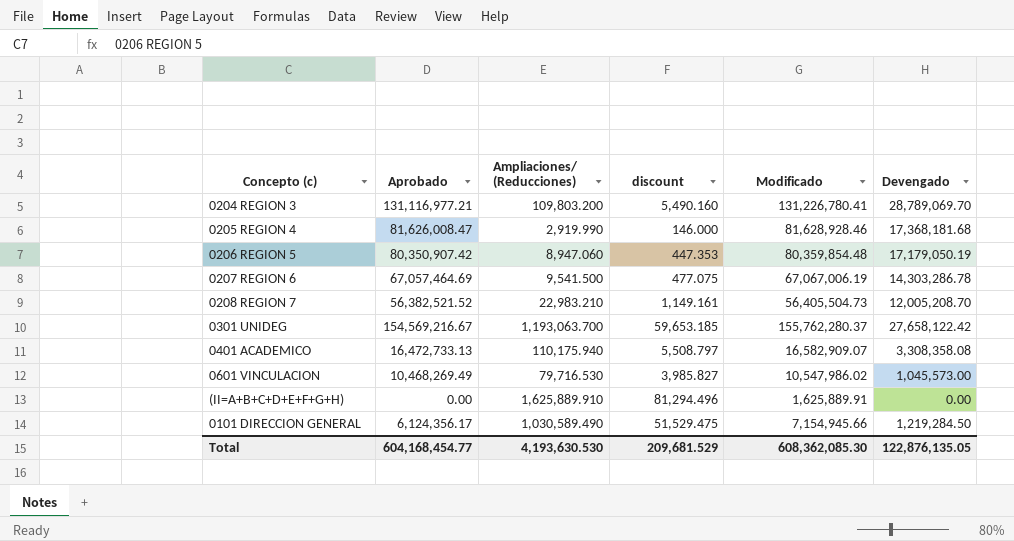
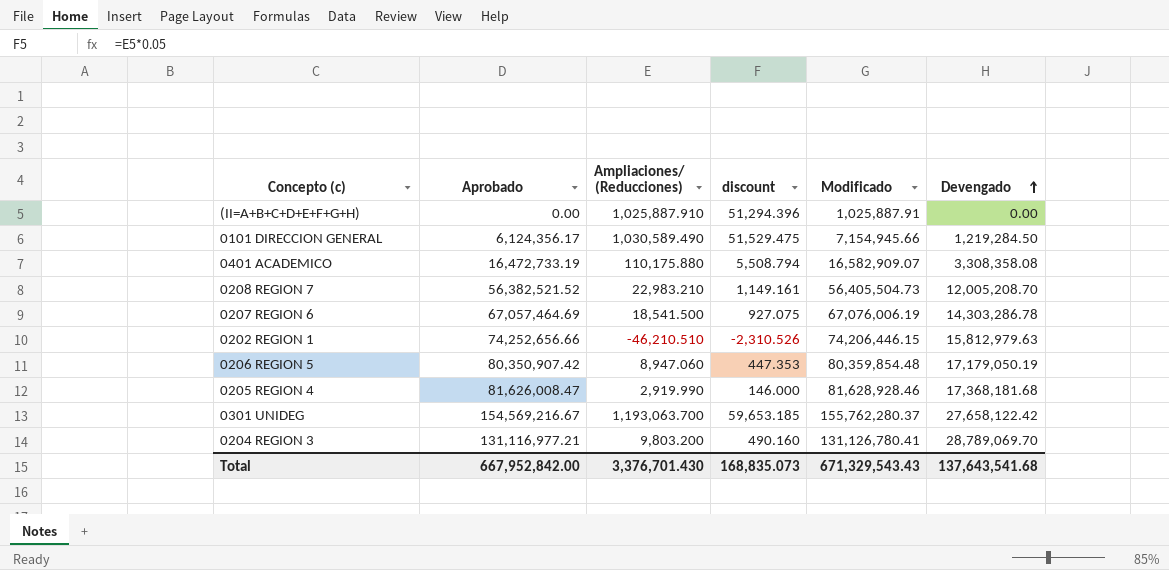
row order: none -> Devengado ascending
row 0601 VINCULACION: 10,468,269.49 | 79,716.530 | 3,985.827 | 10,547,986.02 | 1,045,573.00 -> none
(II=A+B+C+D+E+F+G+H) | Ampliaciones/ (Reducciones): 1,625,889.910 -> 1,025,887.910
(II=A+B+C+D+E+F+G+H) | discount: 81,294.496 -> 51,294.396
(II=A+B+C+D+E+F+G+H) | Modificado: 1,625,889.91 -> 1,025,887.91
0401 ACADEMICO | Aprobado: 16,472,733.13 -> 16,472,733.19
0401 ACADEMICO | Ampliaciones/ (Reducciones): 110,175.940 -> 110,175.880
0401 ACADEMICO | discount: 5,508.797 -> 5,508.794
0207 REGION 6 | Ampliaciones/ (Reducciones): 9,541.500 -> 18,541.500
0207 REGION 6 | discount: 477.075 -> 927.075
0207 REGION 6 | Modificado: 67,067,006.19 -> 67,076,006.19
row 0202 REGION 1: none -> 74,252,656.66 | -46,210.510 | -2,310.526 | 74,206,446.15 | 15,812,979.63
0204 REGION 3 | Ampliaciones/ (Reducciones): 109,803.200 -> 9,803.200
0204 REGION 3 | discount: 5,490.160 -> 490.160
0204 REGION 3 | Modificado: 131,226,780.41 -> 131,126,780.41
Total | Aprobado: 604,168,454.77 -> 667,952,842.00
Total | Ampliaciones/ (Reducciones): 4,193,630.530 -> 3,376,701.430
Total | discount: 209,681.529 -> 168,835.073
Total | Modificado: 608,362,085.30 -> 671,329,543.43
Total | Devengado: 122,876,135.05 -> 137,643,541.68

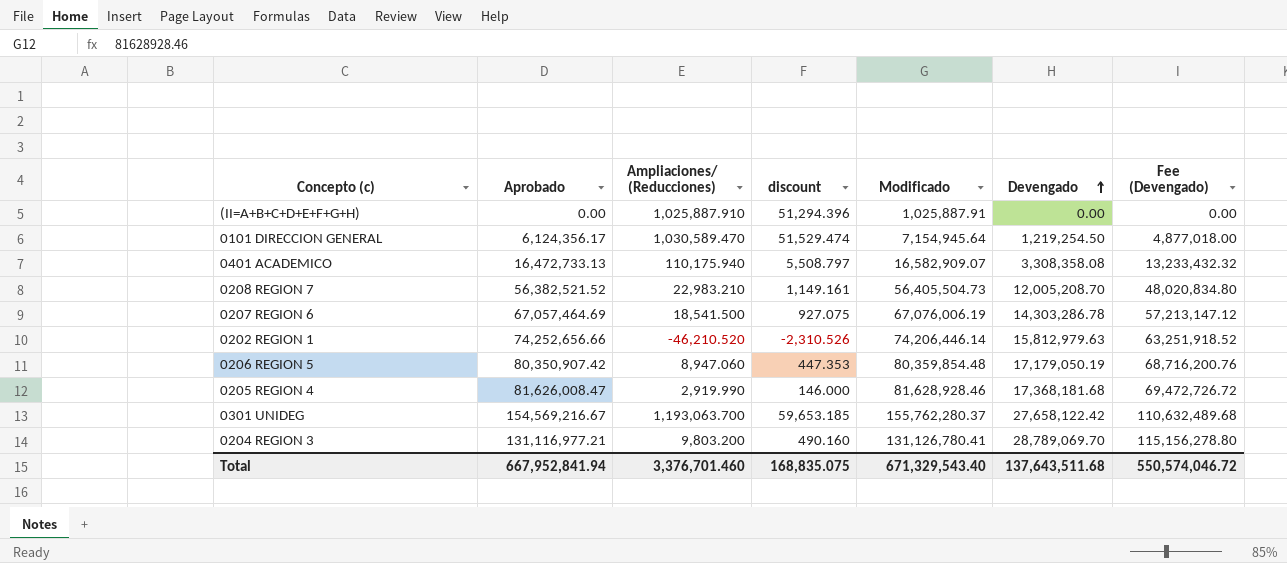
column Fee (Devengado) | formula: none -> [Devengado] * 4
0101 DIRECCION GENERAL | Ampliaciones/ (Reducciones): 1,030,589.490 -> 1,030,589.470
0101 DIRECCION GENERAL | discount: 51,529.475 -> 51,529.474
0101 DIRECCION GENERAL | Modificado: 7,154,945.66 -> 7,154,945.64
0101 DIRECCION GENERAL | Devengado: 1,219,284.50 -> 1,219,254.50
0401 ACADEMICO | Aprobado: 16,472,733.19 -> 16,472,733.13
0401 ACADEMICO | Ampliaciones/ (Reducciones): 110,175.880 -> 110,175.940
0401 ACADEMICO | discount: 5,508.794 -> 5,508.797
0202 REGION 1 | Ampliaciones/ (Reducciones): -46,210.510 -> -46,210.520
0202 REGION 1 | Modificado: 74,206,446.15 -> 74,206,446.14
Total | Aprobado: 667,952,842.00 -> 667,952,841.94
Total | Ampliaciones/ (Reducciones): 3,376,701.430 -> 3,376,701.460
Total | discount: 168,835.073 -> 168,835.075
Total | Modificado: 671,329,543.43 -> 671,329,543.40
Total | Devengado: 137,643,541.68 -> 137,643,511.68

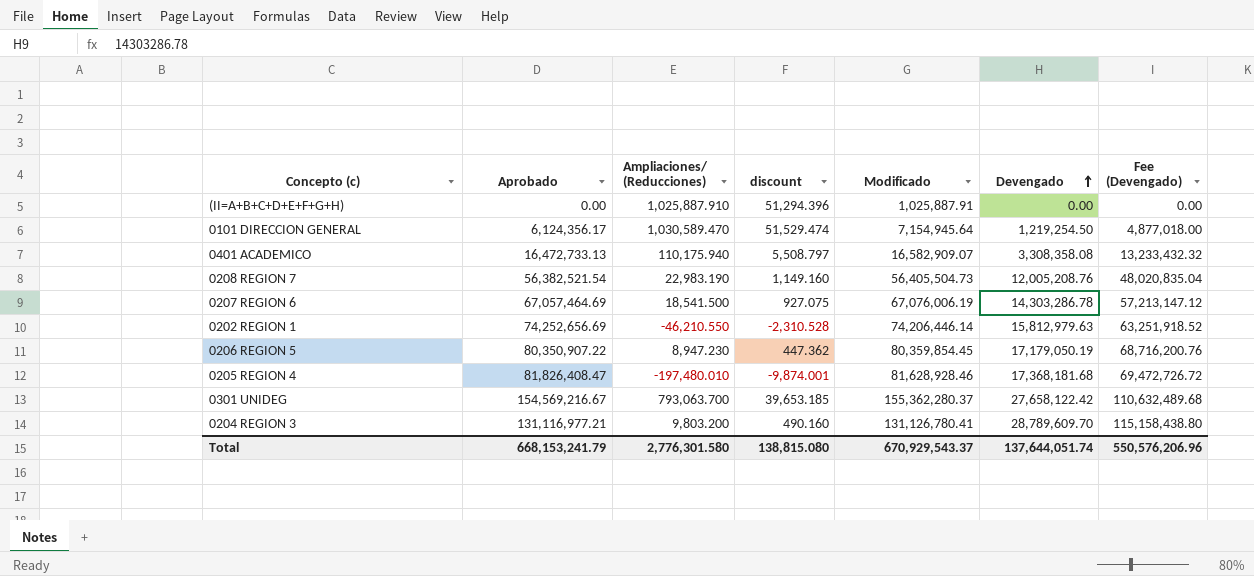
0208 REGION 7 | Aprobado: 56,382,521.52 -> 56,382,521.54
0208 REGION 7 | Ampliaciones/ (Reducciones): 22,983.210 -> 22,983.190
0208 REGION 7 | discount: 1,149.161 -> 1,149.160
0208 REGION 7 | Devengado: 12,005,208.70 -> 12,005,208.76
0208 REGION 7 | Fee (Devengado): 48,020,834.80 -> 48,020,835.04
0202 REGION 1 | Aprobado: 74,252,656.66 -> 74,252,656.69
0202 REGION 1 | Ampliaciones/ (Reducciones): -46,210.520 -> -46,210.550
0202 REGION 1 | discount: -2,310.526 -> -2,310.528
0206 REGION 5 | Aprobado: 80,350,907.42 -> 80,350,907.22
0206 REGION 5 | Ampliaciones/ (Reducciones): 8,947.060 -> 8,947.230
0206 REGION 5 | discount: 447.353 -> 447.362
0206 REGION 5 | Modificado: 80,359,854.48 -> 80,359,854.45
0205 REGION 4 | Aprobado: 81,626,008.47 -> 81,826,408.47
0205 REGION 4 | Ampliaciones/ (Reducciones): 2,919.990 -> -197,480.010
0205 REGION 4 | discount: 146.000 -> -9,874.001
0301 UNIDEG | Ampliaciones/ (Reducciones): 1,193,063.700 -> 793,063.700
0301 UNIDEG | discount: 59,653.185 -> 39,653.185
0301 UNIDEG | Modificado: 155,762,280.37 -> 155,362,280.37
0204 REGION 3 | Devengado: 28,789,069.70 -> 28,789,609.70
0204 REGION 3 | Fee (Devengado): 115,156,278.80 -> 115,158,438.80
Total | Aprobado: 667,952,841.94 -> 668,153,241.79
Total | Ampliaciones/ (Reducciones): 3,376,701.460 -> 2,776,301.580
Total | discount: 168,835.075 -> 138,815.080
Total | Modificado: 671,329,543.40 -> 670,929,543.37
Total | Devengado: 137,643,511.68 -> 137,644,051.74
Total | Fee (Devengado): 550,574,046.72 -> 550,576,206.96

